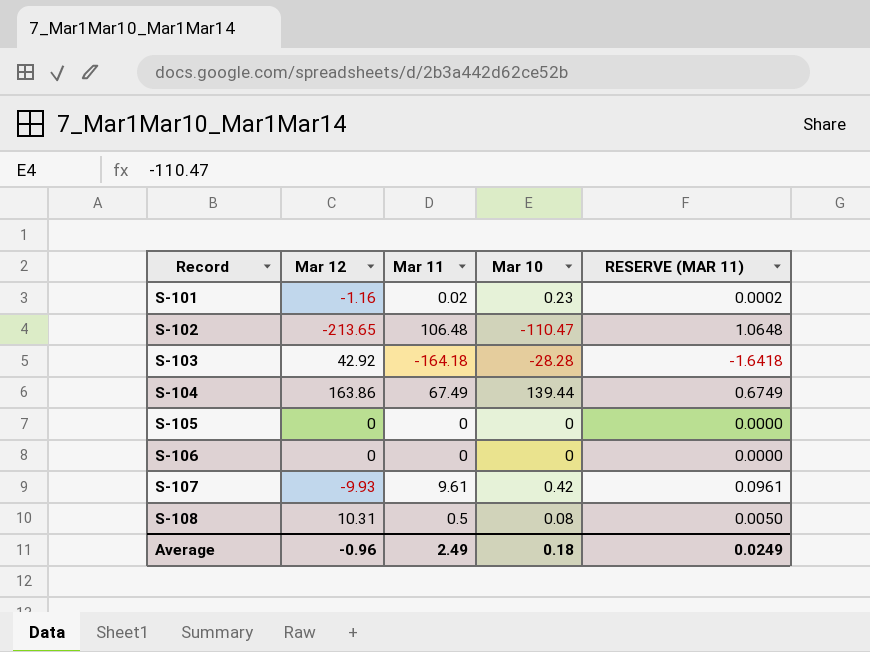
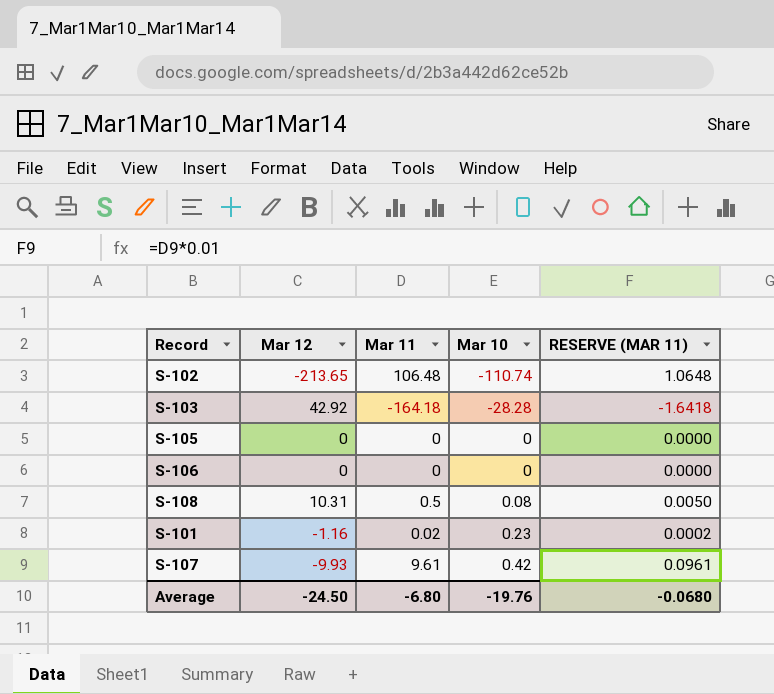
row order: Record ascending -> Mar 10 ascending
row S-104: 163.86 | 67.49 | 139.44 | 0.6749 -> none
S-102 | Mar 10: -110.47 -> -110.74
Average | Mar 12: -0.96 -> -24.50
Average | Mar 11: 2.49 -> -6.80
Average | Mar 10: 0.18 -> -19.76
Average | RESERVE (MAR 11): 0.0249 -> -0.0680

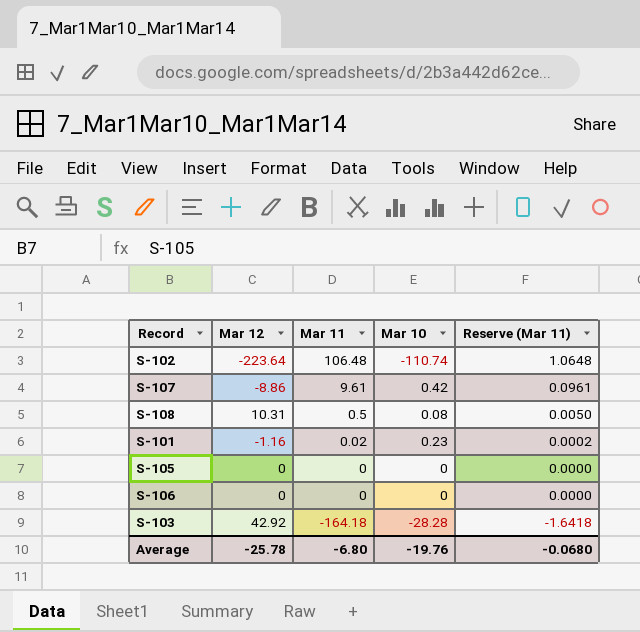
row order: Mar 10 ascending -> Mar 11 descending
column name: RESERVE (MAR 11) -> Reserve (Mar 11)
S-102 | Mar 12: -213.65 -> -223.64
S-107 | Mar 12: -9.93 -> -8.86
Average | Mar 12: -24.50 -> -25.78

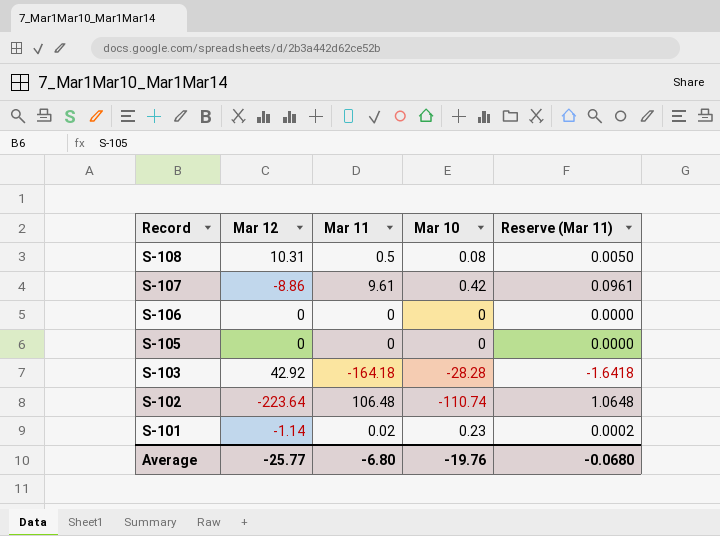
row order: Mar 11 descending -> Record descending
S-101 | Mar 12: -1.16 -> -1.14
Average | Mar 12: -25.78 -> -25.77

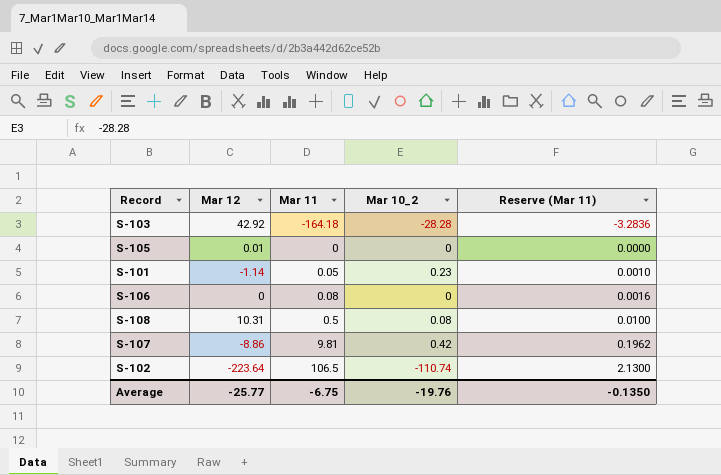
row order: Record descending -> Mar 11 ascending
column name: Mar 10 -> Mar 10_2
column Reserve (Mar 11) | formula: [Mar 11] * 0.01 -> [Mar 11] * 0.02
S-105 | Mar 12: 0 -> 0.01
S-101 | Mar 11: 0.02 -> 0.05
S-106 | Mar 11: 0 -> 0.08
S-107 | Mar 11: 9.61 -> 9.81
S-102 | Mar 11: 106.48 -> 106.5
Average | Mar 11: -6.80 -> -6.75
Average | Reserve (Mar 11): -0.0680 -> -0.1350

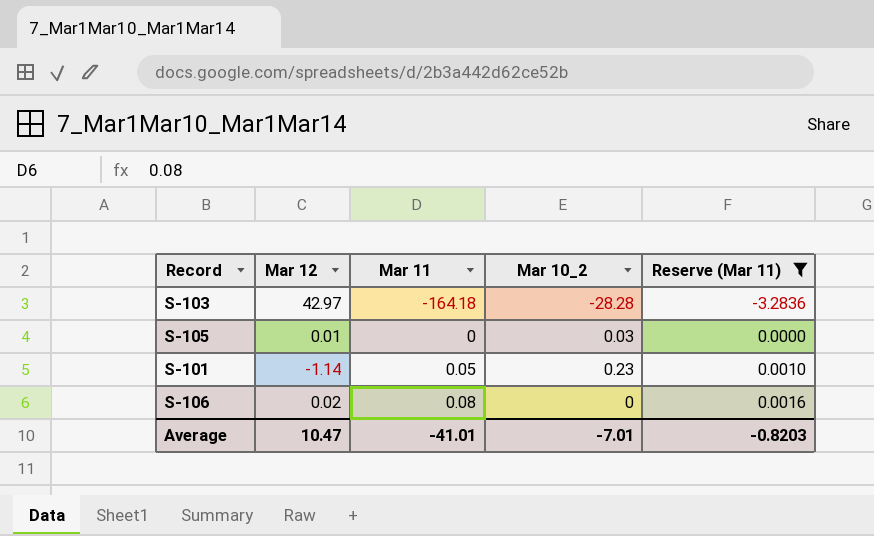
filter: none -> Reserve (Mar 11) <= 0.0016
S-103 | Mar 12: 42.92 -> 42.97
S-105 | Mar 10_2: 0 -> 0.03
S-106 | Mar 12: 0 -> 0.02
Average | Mar 12: -25.77 -> 10.47
Average | Mar 11: -6.75 -> -41.01
Average | Mar 10_2: -19.76 -> -7.01
Average | Reserve (Mar 11): -0.1350 -> -0.8203

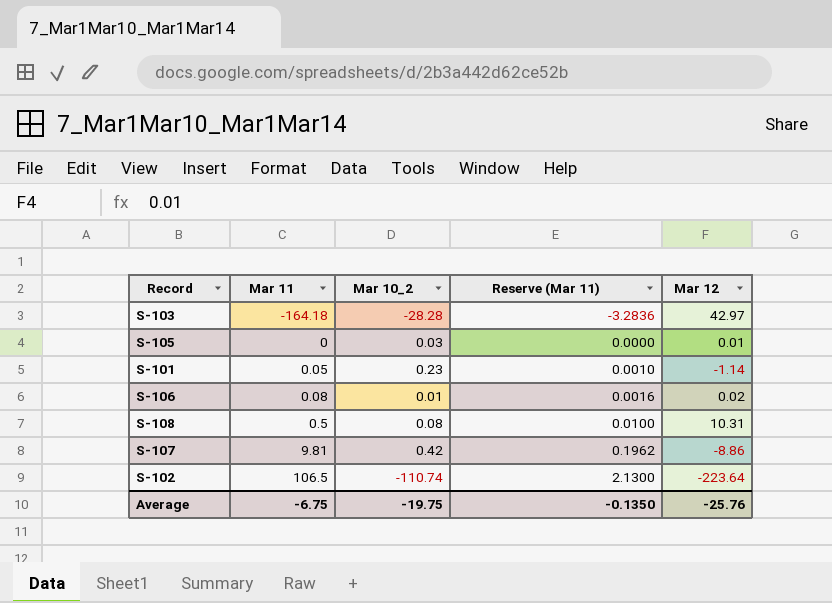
filter: Reserve (Mar 11) <= 0.0016 -> none
column Mar 12 | position: 2 -> 5
S-106 | Mar 10_2: 0 -> 0.01
Average | Mar 11: -41.01 -> -6.75
Average | Mar 10_2: -7.01 -> -19.75
Average | Reserve (Mar 11): -0.8203 -> -0.1350
Average | Mar 12: 10.47 -> -25.76

